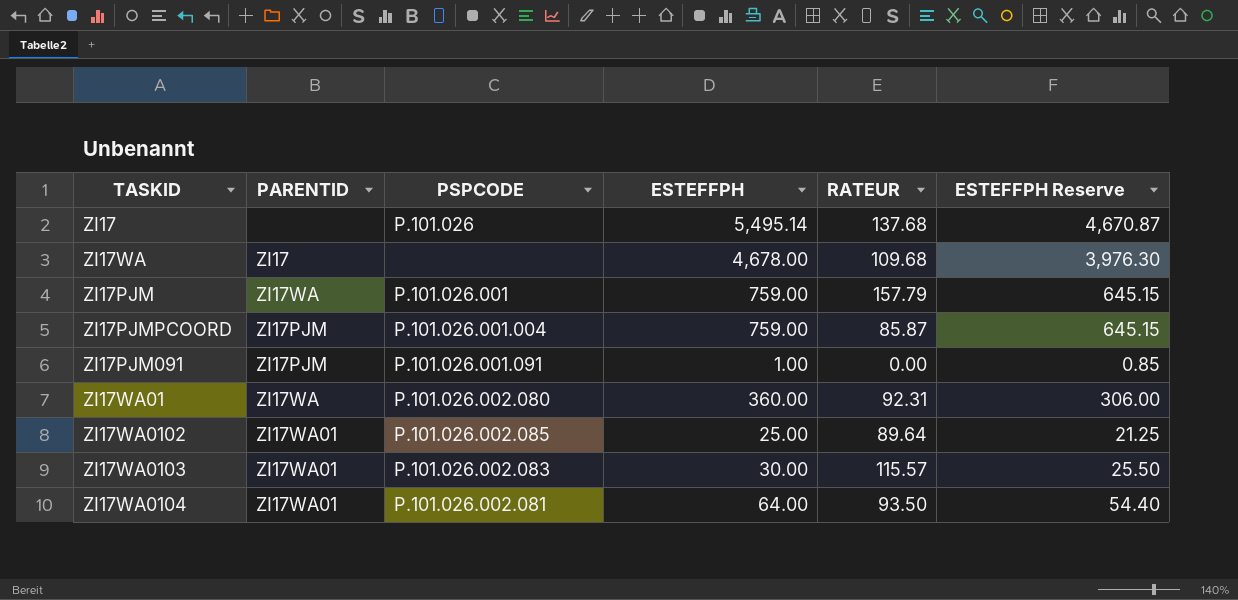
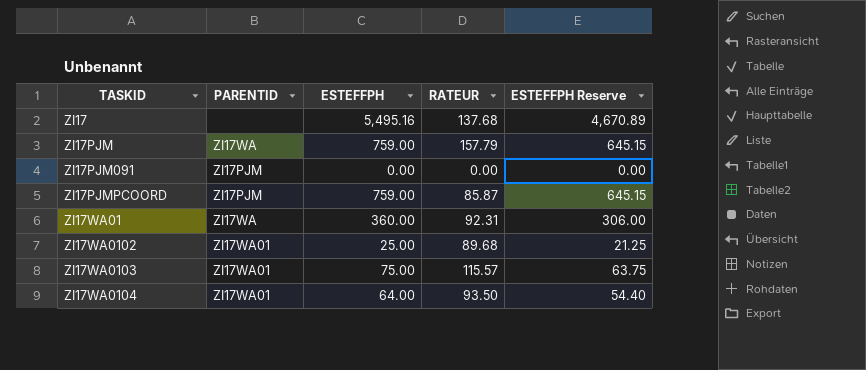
row order: none -> TASKID ascending
column PSPCODE | position: 3 -> none
row ZI17WA: ZI17 | none | 4,678.00 | 109.68 | 3,976.30 -> none
ZI17 | ESTEFFPH: 5,495.14 -> 5,495.16
ZI17 | ESTEFFPH Reserve: 4,670.87 -> 4,670.89
ZI17PJM091 | ESTEFFPH: 1.00 -> 0.00
ZI17PJM091 | ESTEFFPH Reserve: 0.85 -> 0.00
ZI17WA0102 | RATEUR: 89.64 -> 89.68
ZI17WA0103 | ESTEFFPH: 30.00 -> 75.00
ZI17WA0103 | ESTEFFPH Reserve: 25.50 -> 63.75

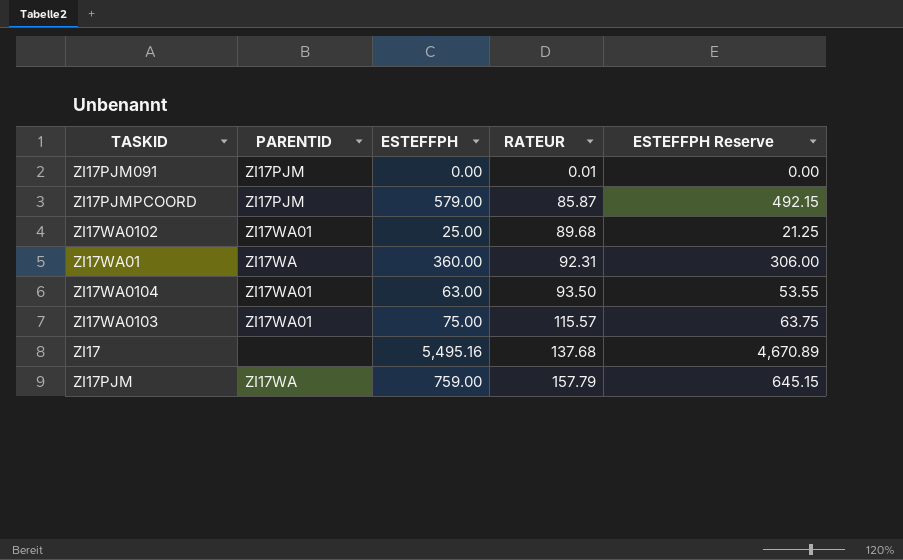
row order: TASKID ascending -> RATEUR ascending
ZI17PJM091 | RATEUR: 0.00 -> 0.01
ZI17PJMPCOORD | ESTEFFPH: 759.00 -> 579.00
ZI17PJMPCOORD | ESTEFFPH Reserve: 645.15 -> 492.15
ZI17WA0104 | ESTEFFPH: 64.00 -> 63.00
ZI17WA0104 | ESTEFFPH Reserve: 54.40 -> 53.55

